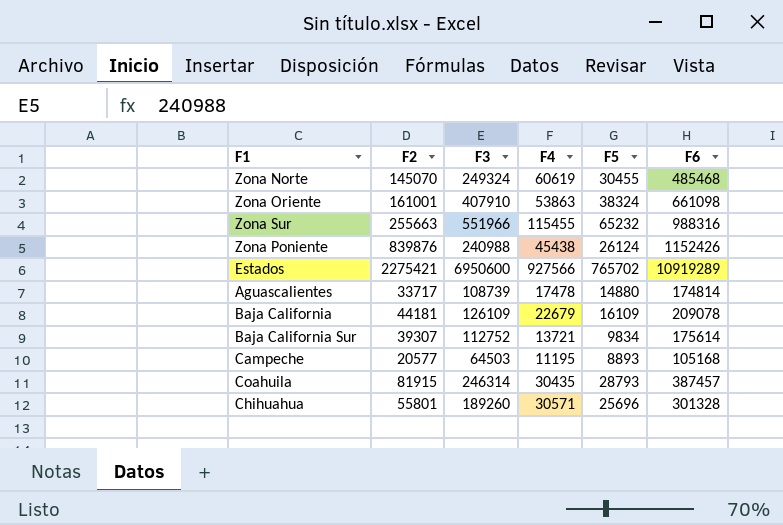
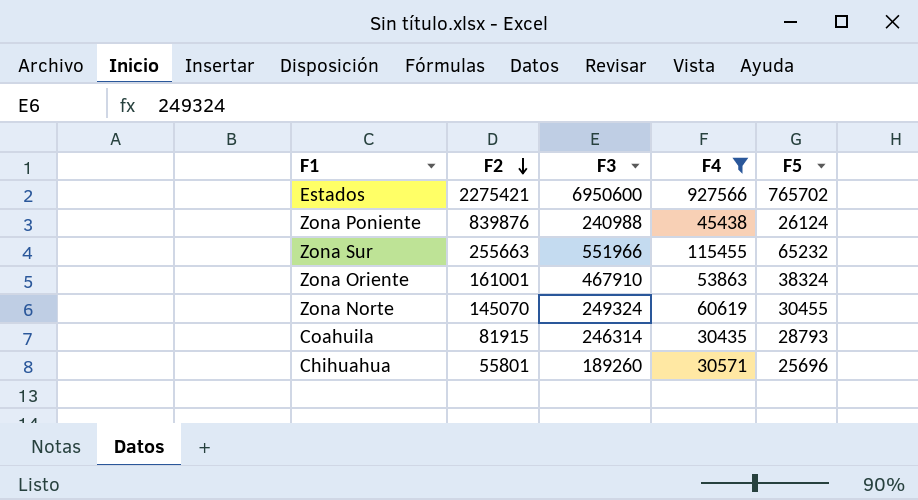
filter: none -> F4 >= 30435
row order: none -> F2 descending
column F6 | formula: [F2] + [F3] + [F4] + [F5] -> none
Zona Oriente | F3: 407910 -> 467910

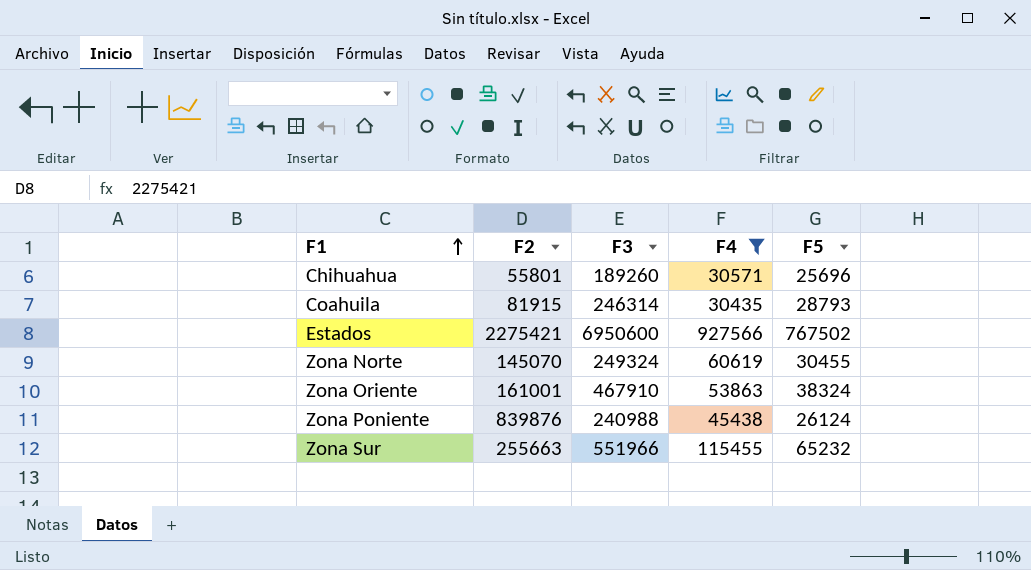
row order: F2 descending -> F1 ascending
Estados | F5: 765702 -> 767502

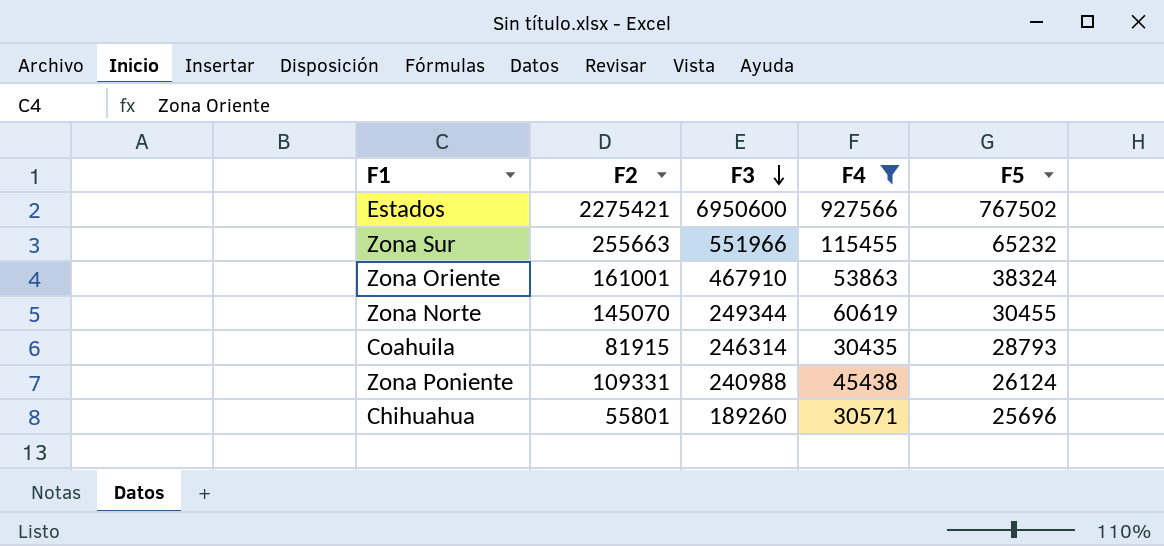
row order: F1 ascending -> F3 descending
Zona Norte | F3: 249324 -> 249344
Zona Poniente | F2: 839876 -> 109331

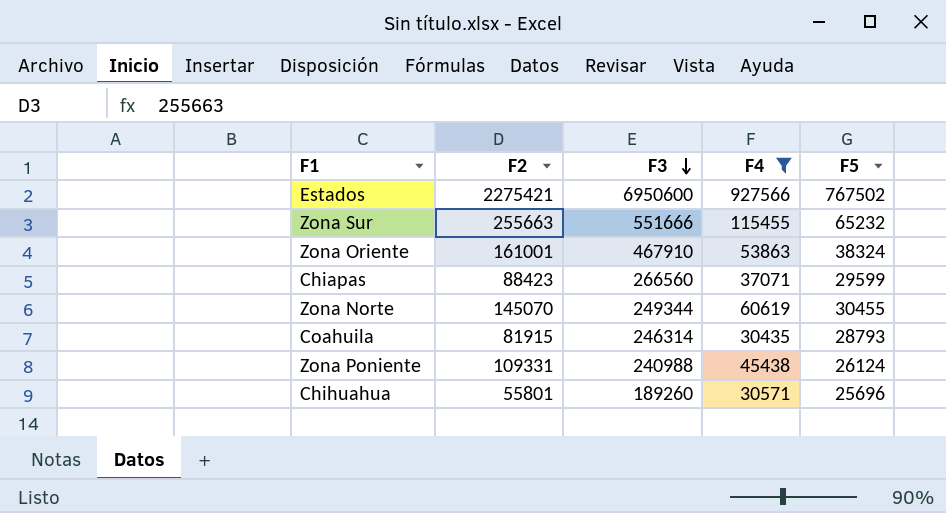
Zona Sur | F3: 551966 -> 551666
row Chiapas: none -> 88423 | 266560 | 37071 | 29599

